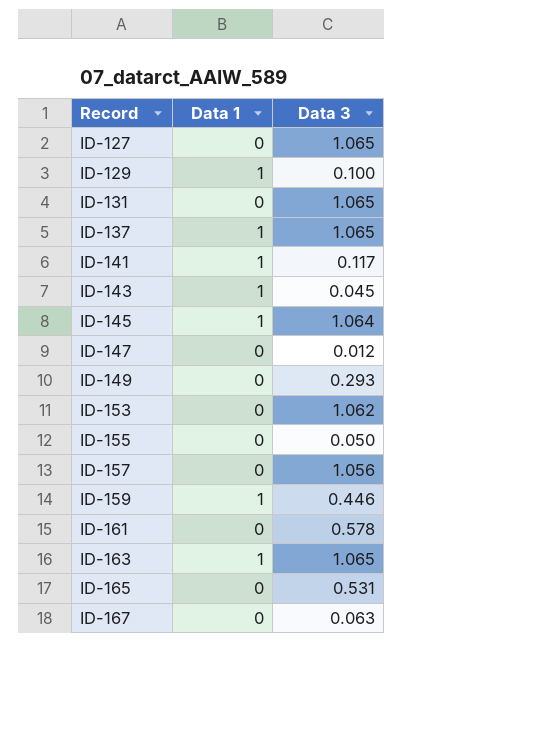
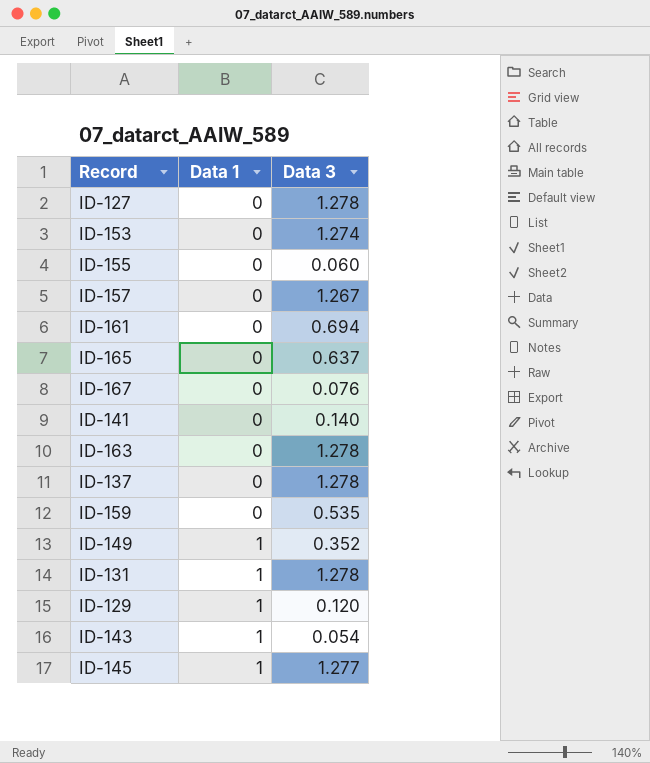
row order: Record ascending -> Data 1 ascending
row ID-147: 0 | 0.012 -> none
ID-127 | Data 3: 1.065 -> 1.278
ID-153 | Data 3: 1.062 -> 1.274
ID-155 | Data 3: 0.050 -> 0.060
ID-157 | Data 3: 1.056 -> 1.267
ID-161 | Data 3: 0.578 -> 0.694
ID-165 | Data 3: 0.531 -> 0.637
ID-167 | Data 3: 0.063 -> 0.076
ID-141 | Data 1: 1 -> 0
ID-141 | Data 3: 0.117 -> 0.140
ID-163 | Data 1: 1 -> 0
ID-163 | Data 3: 1.065 -> 1.278
ID-137 | Data 1: 1 -> 0
ID-137 | Data 3: 1.065 -> 1.278
ID-159 | Data 1: 1 -> 0
ID-159 | Data 3: 0.446 -> 0.535
ID-149 | Data 1: 0 -> 1
ID-149 | Data 3: 0.293 -> 0.352
ID-131 | Data 1: 0 -> 1
ID-131 | Data 3: 1.065 -> 1.278
ID-129 | Data 3: 0.100 -> 0.120
ID-143 | Data 3: 0.045 -> 0.054
ID-145 | Data 3: 1.064 -> 1.277

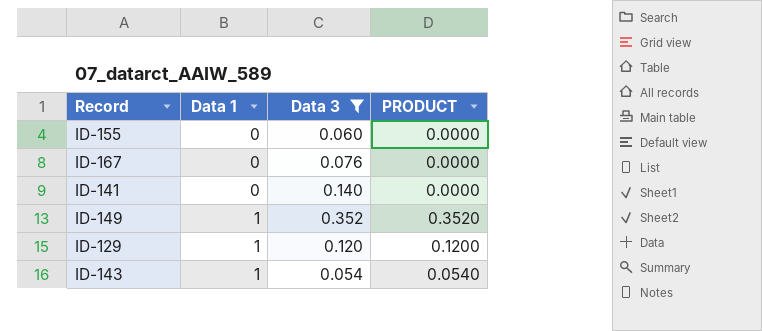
filter: none -> Data 3 <= 0.352
column PRODUCT | formula: none -> [Data 1] * [Data 3]

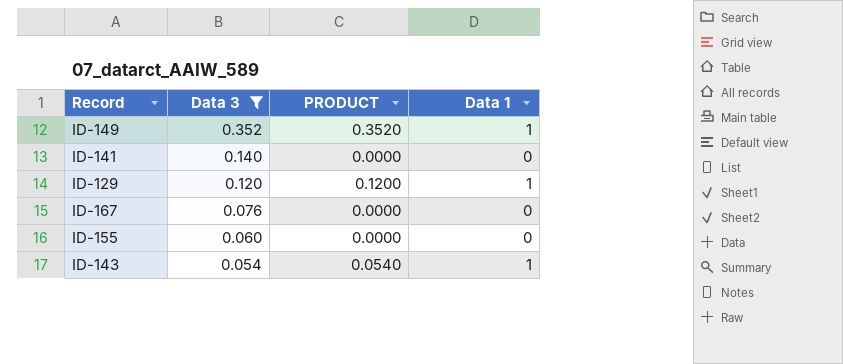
row order: Data 1 ascending -> Data 3 descending
column Data 1 | position: 2 -> 4

